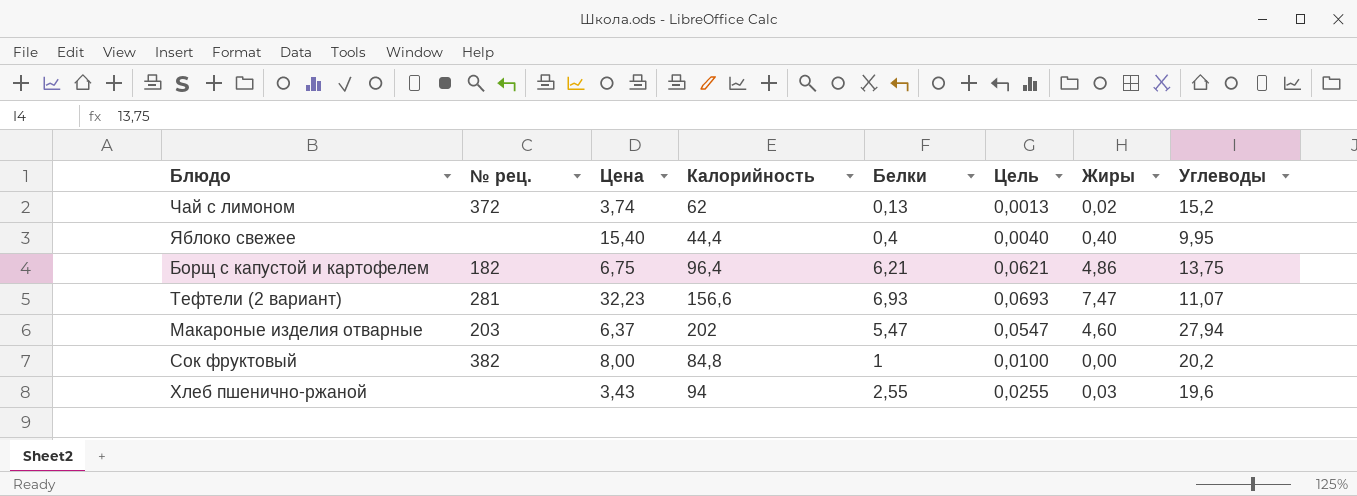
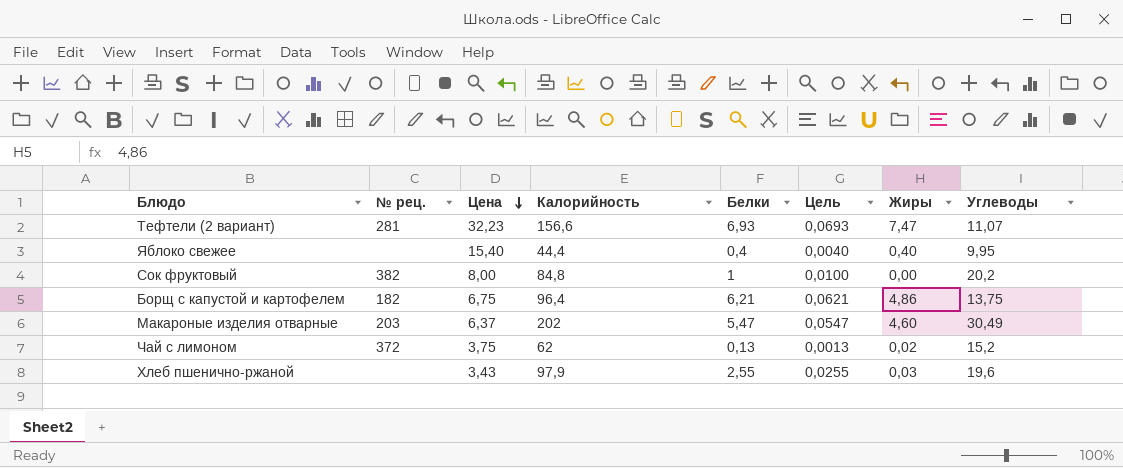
row order: none -> Цена descending
Макароные изделия отварные | Углеводы: 27,94 -> 30,49
Чай с лимоном | Цена: 3,74 -> 3,75
Хлеб пшенично-ржаной | Калорийность: 94 -> 97,9

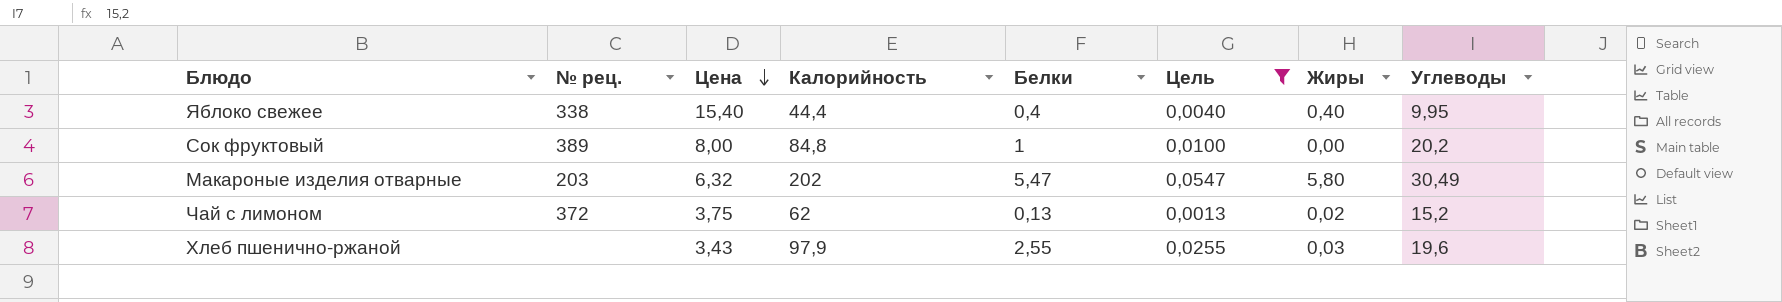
filter: none -> Цель <= 0,0547
Яблоко свежее | № рец.: none -> 338
Сок фруктовый | № рец.: 382 -> 389
Макароные изделия отварные | Цена: 6,37 -> 6,32
Макароные изделия отварные | Жиры: 4,60 -> 5,80

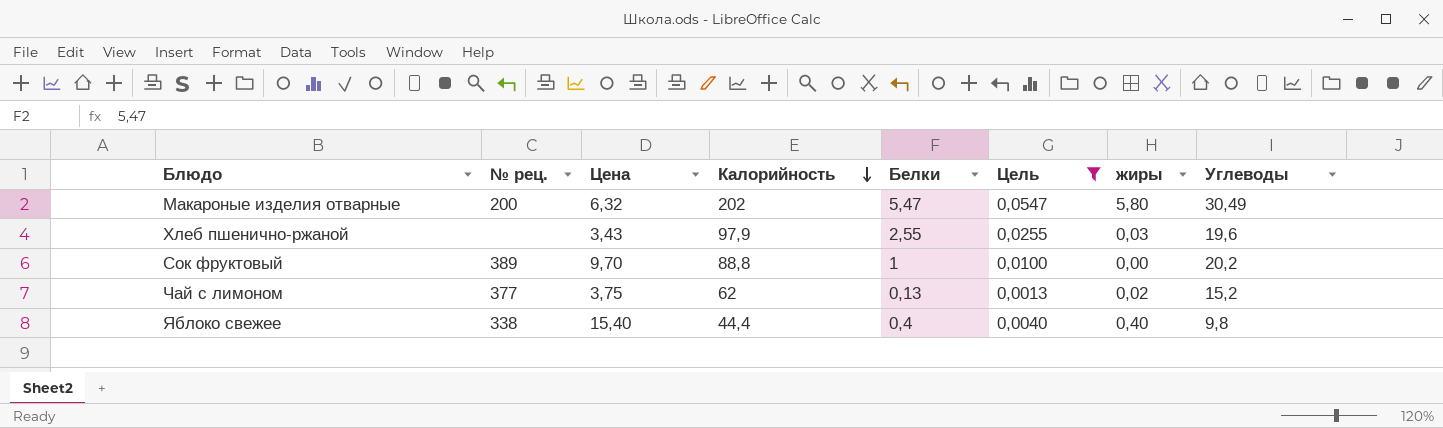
row order: Цена descending -> Калорийность descending
column name: Жиры -> жиры
Макароные изделия отварные | № рец.: 203 -> 200
Сок фруктовый | Цена: 8,00 -> 9,70
Сок фруктовый | Калорийность: 84,8 -> 88,8
Чай с лимоном | № рец.: 372 -> 377
Яблоко свежее | Углеводы: 9,95 -> 9,8

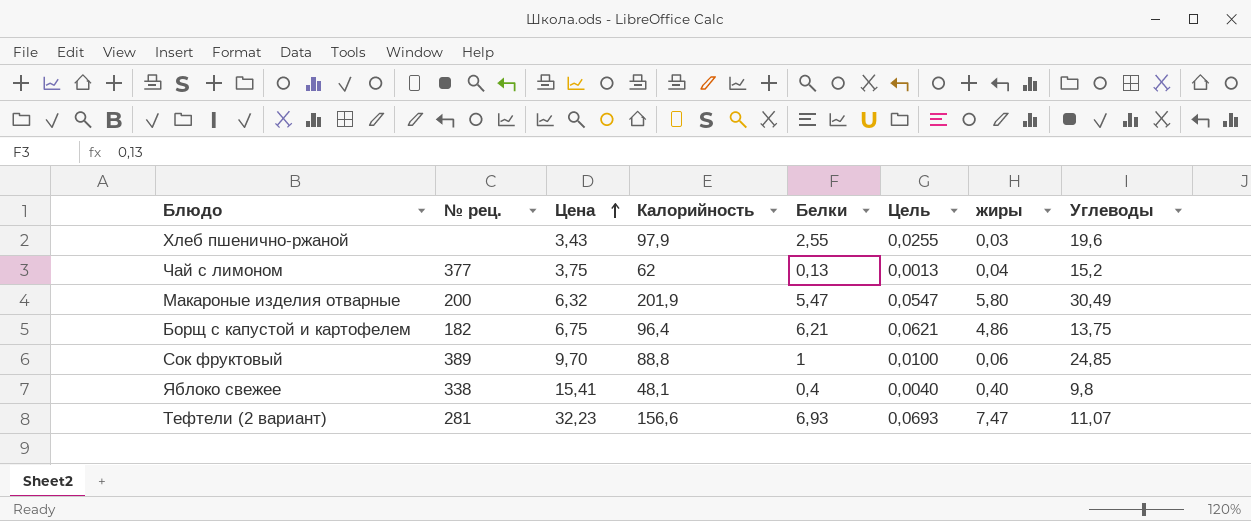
filter: Цель <= 0,0547 -> none
row order: Калорийность descending -> Цена ascending
Чай с лимоном | жиры: 0,02 -> 0,04
Макароные изделия отварные | Калорийность: 202 -> 201,9
Сок фруктовый | жиры: 0,00 -> 0,06
Сок фруктовый | Углеводы: 20,2 -> 24,85
Яблоко свежее | Цена: 15,40 -> 15,41
Яблоко свежее | Калорийность: 44,4 -> 48,1

